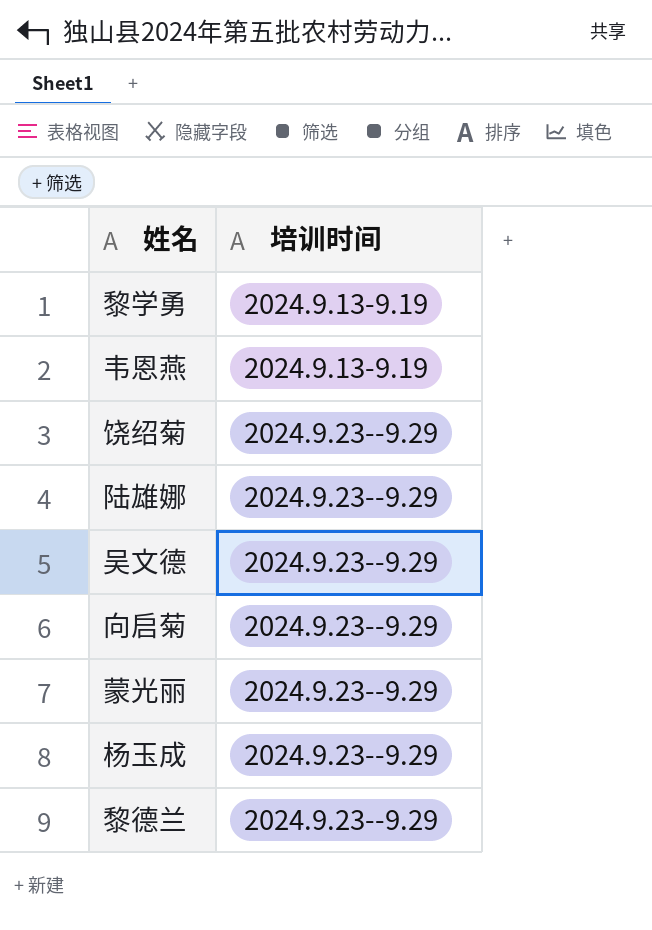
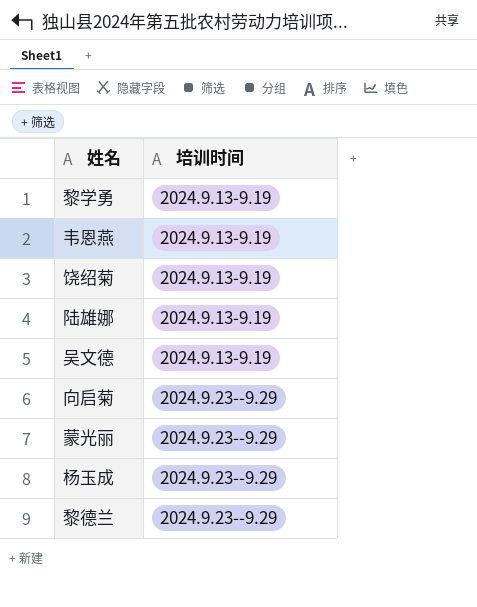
饶绍菊 | 培训时间: 2024.9.23--9.29 -> 2024.9.13-9.19
陆雄娜 | 培训时间: 2024.9.23--9.29 -> 2024.9.13-9.19
吴文德 | 培训时间: 2024.9.23--9.29 -> 2024.9.13-9.19

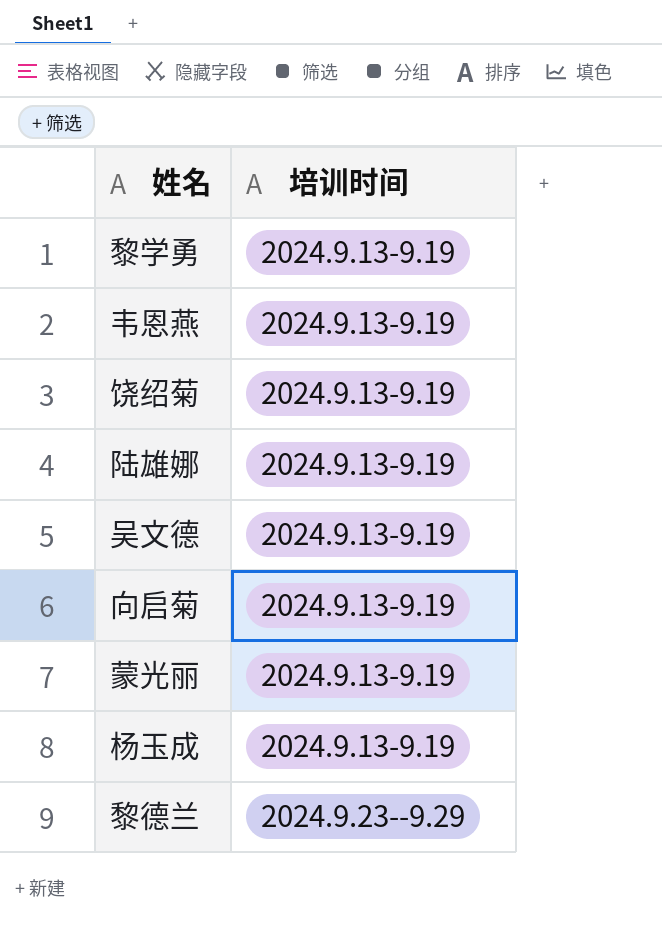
向启菊 | 培训时间: 2024.9.23--9.29 -> 2024.9.13-9.19
蒙光丽 | 培训时间: 2024.9.23--9.29 -> 2024.9.13-9.19
杨玉成 | 培训时间: 2024.9.23--9.29 -> 2024.9.13-9.19

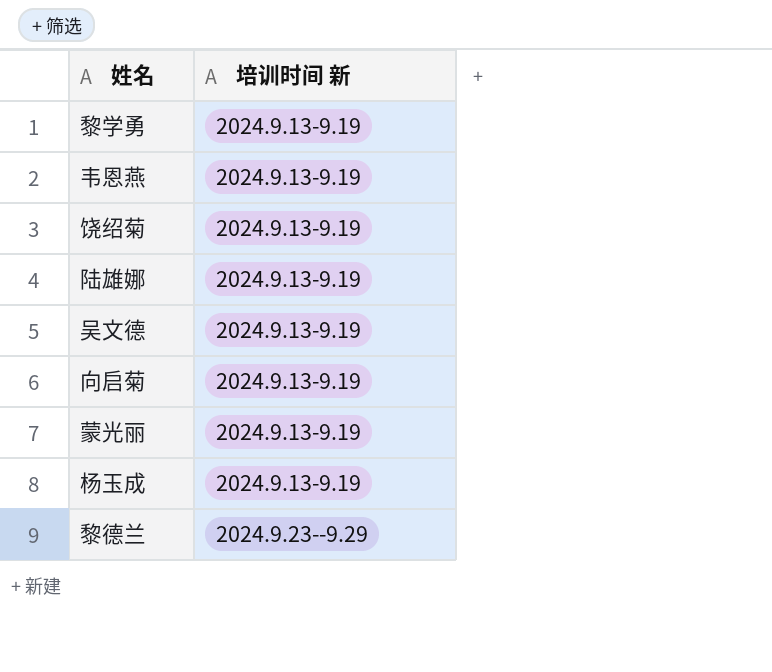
column name: 培训时间 -> 培训时间 新

